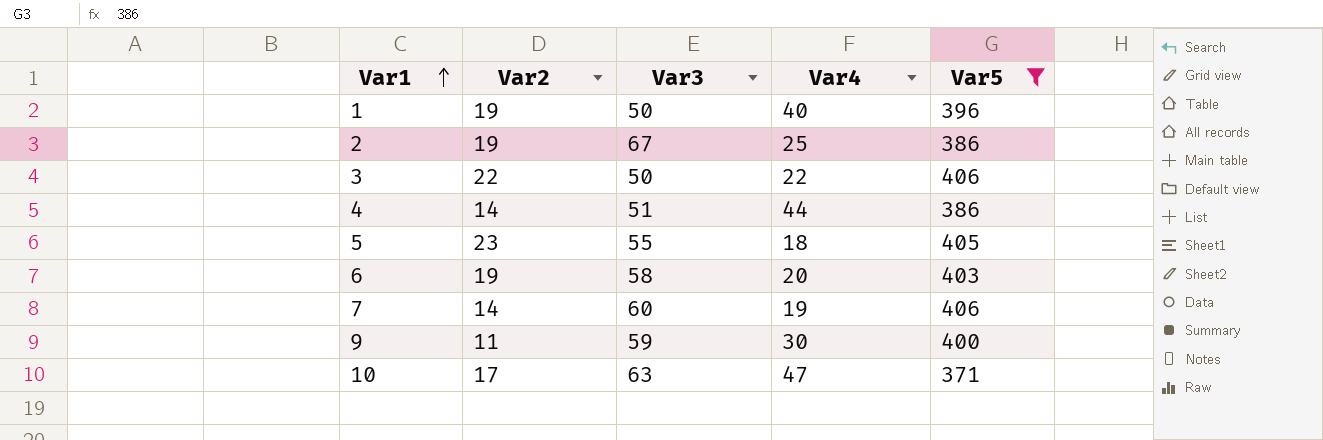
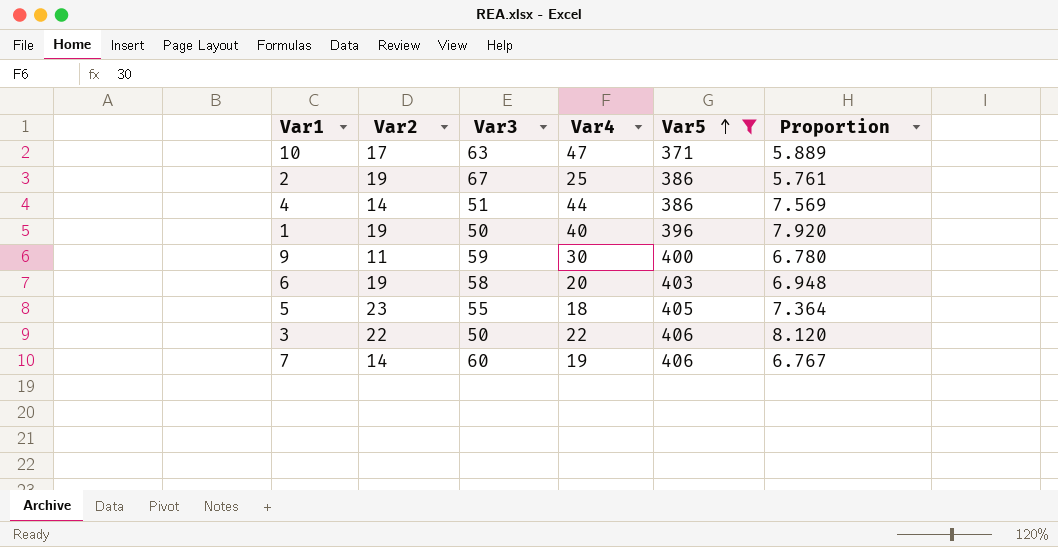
row order: Var1 ascending -> Var5 ascending
column Proportion | formula: none -> [Var5] / [Var3]

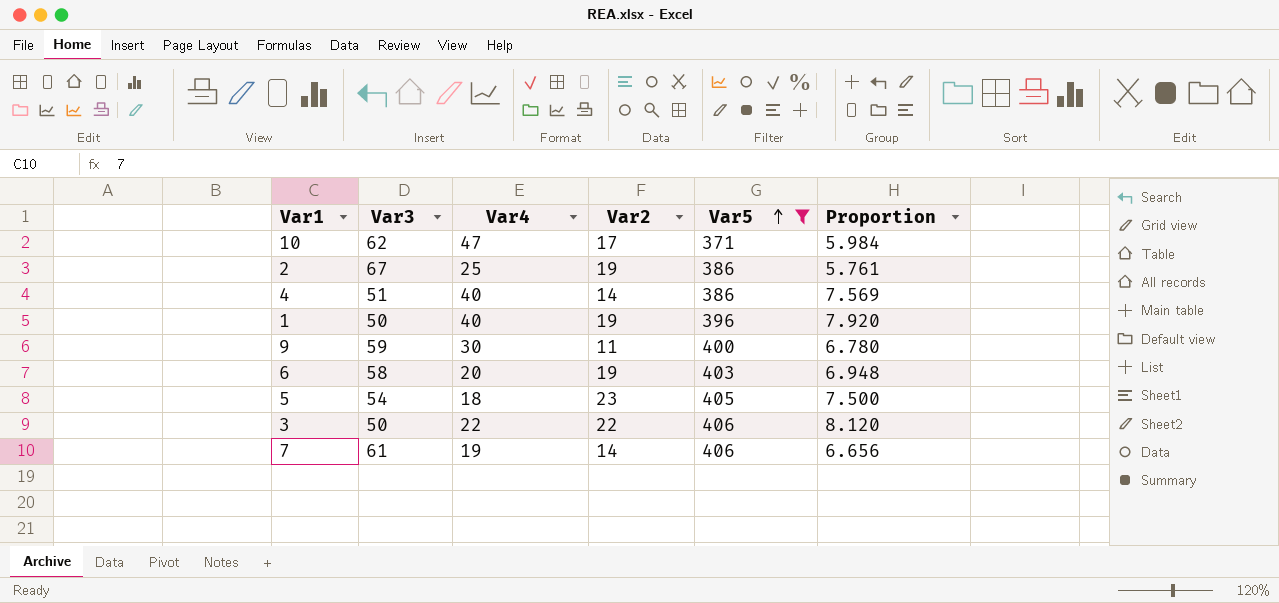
column Var2 | position: 2 -> 4
10 | Var3: 63 -> 62
10 | Proportion: 5.889 -> 5.984
4 | Var4: 44 -> 40
5 | Var3: 55 -> 54
5 | Proportion: 7.364 -> 7.500
7 | Var3: 60 -> 61
7 | Proportion: 6.767 -> 6.656

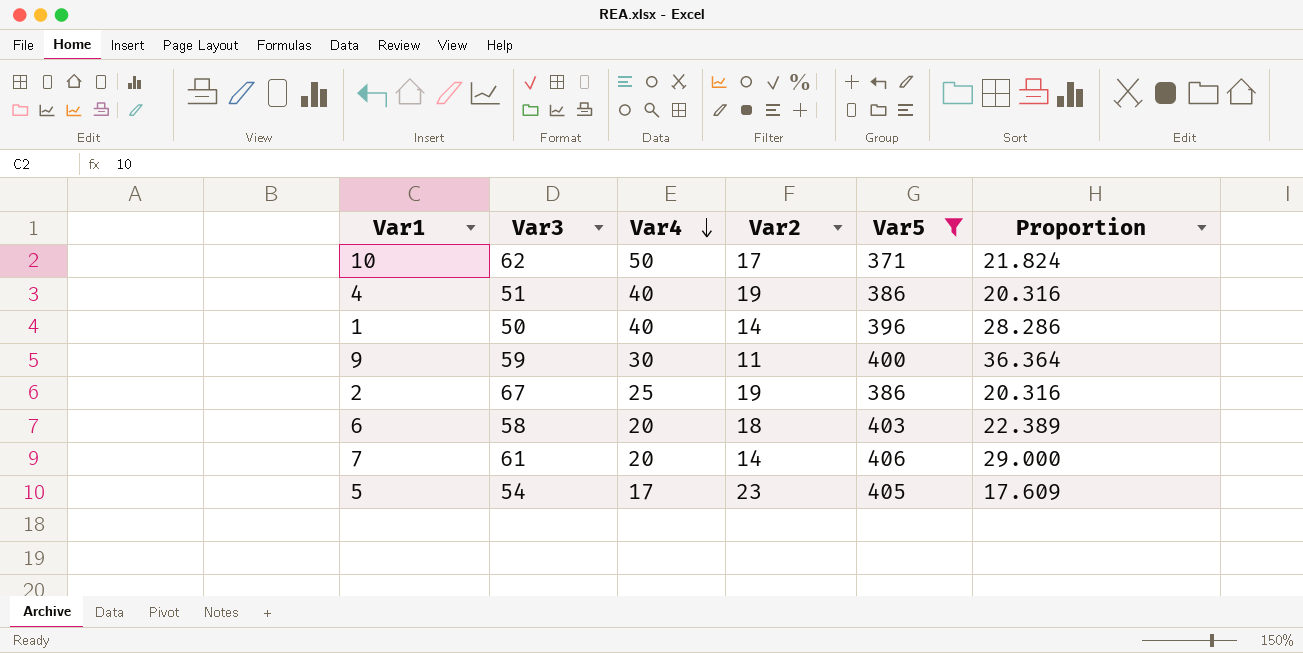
row order: Var5 ascending -> Var4 descending
column Proportion | formula: [Var5] / [Var3] -> [Var5] / [Var2]
row 3: 50 | 22 | 22 | 406 | 8.120 -> none
10 | Var4: 47 -> 50
4 | Var2: 14 -> 19
1 | Var2: 19 -> 14
6 | Var2: 19 -> 18
7 | Var4: 19 -> 20
5 | Var4: 18 -> 17

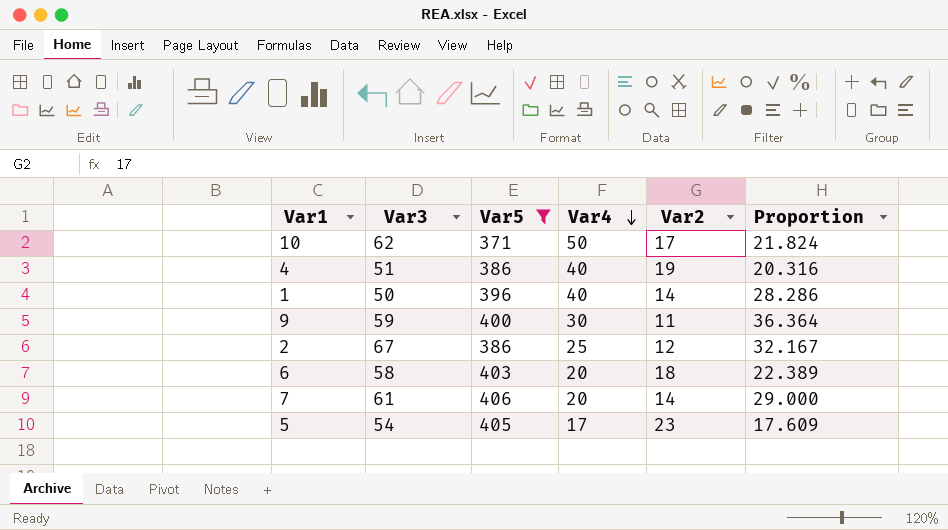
column Var5 | position: 5 -> 3
2 | Var2: 19 -> 12
2 | Proportion: 20.316 -> 32.167

